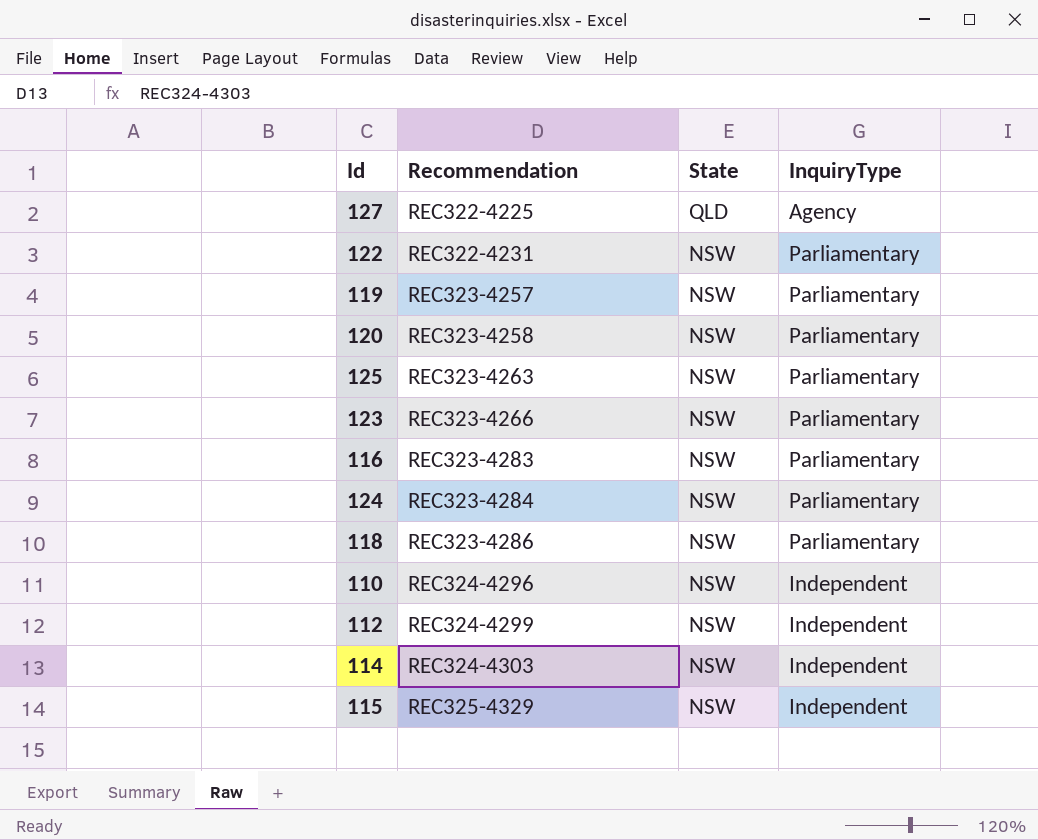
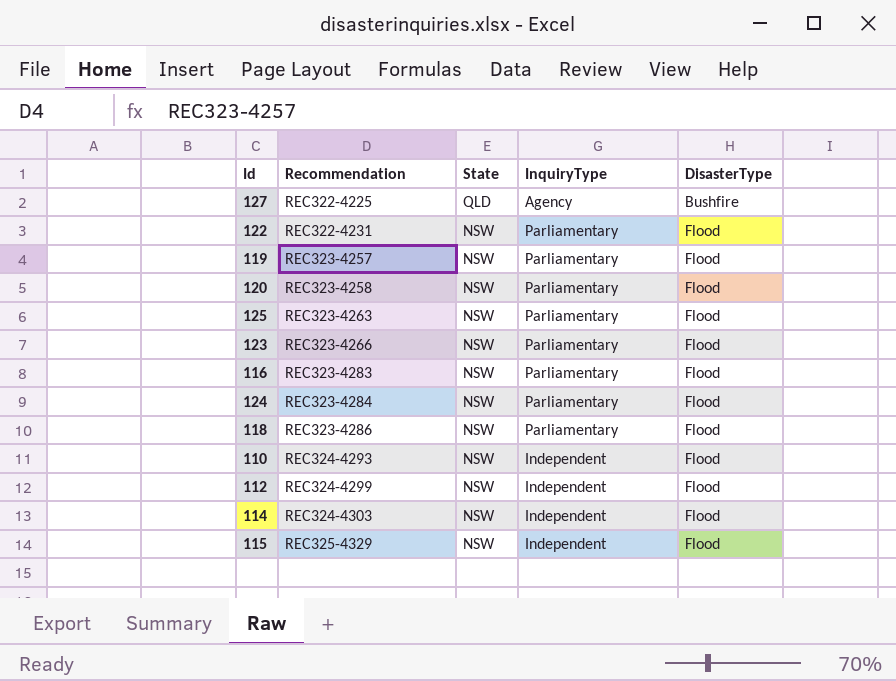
column DisasterType | position: none -> 5
110 | Recommendation: REC324-4296 -> REC324-4293

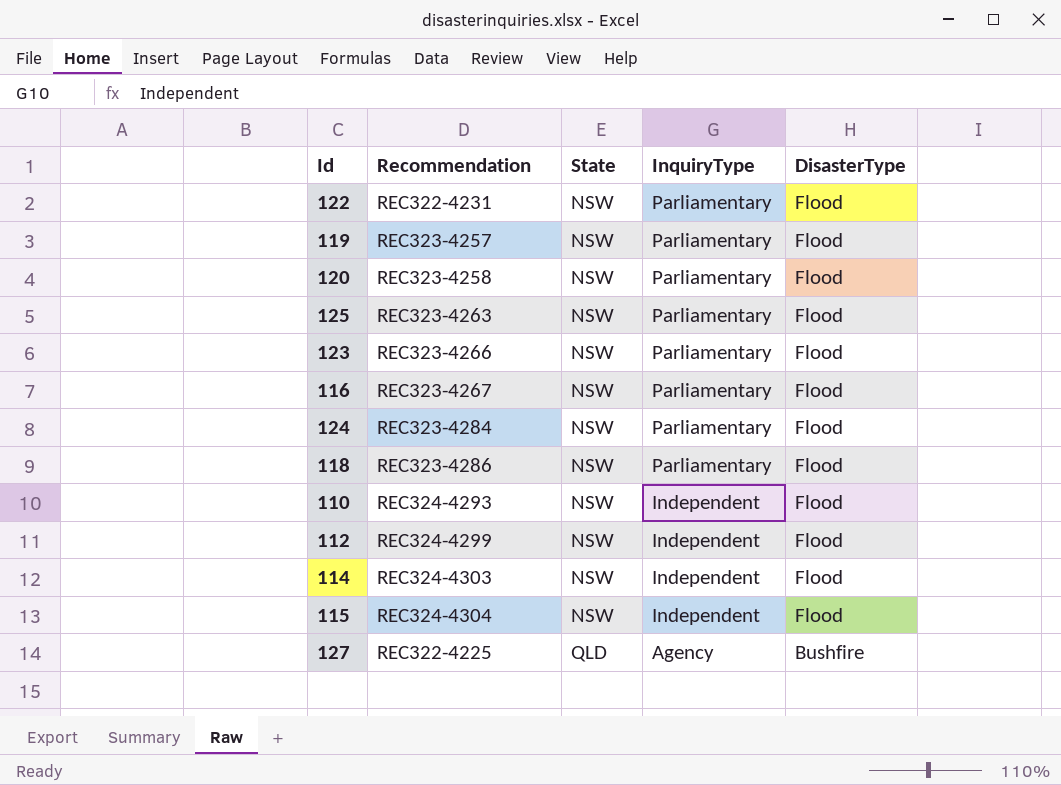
row order: Recommendation ascending -> State ascending
116 | Recommendation: REC323-4283 -> REC323-4267
115 | Recommendation: REC325-4329 -> REC324-4304

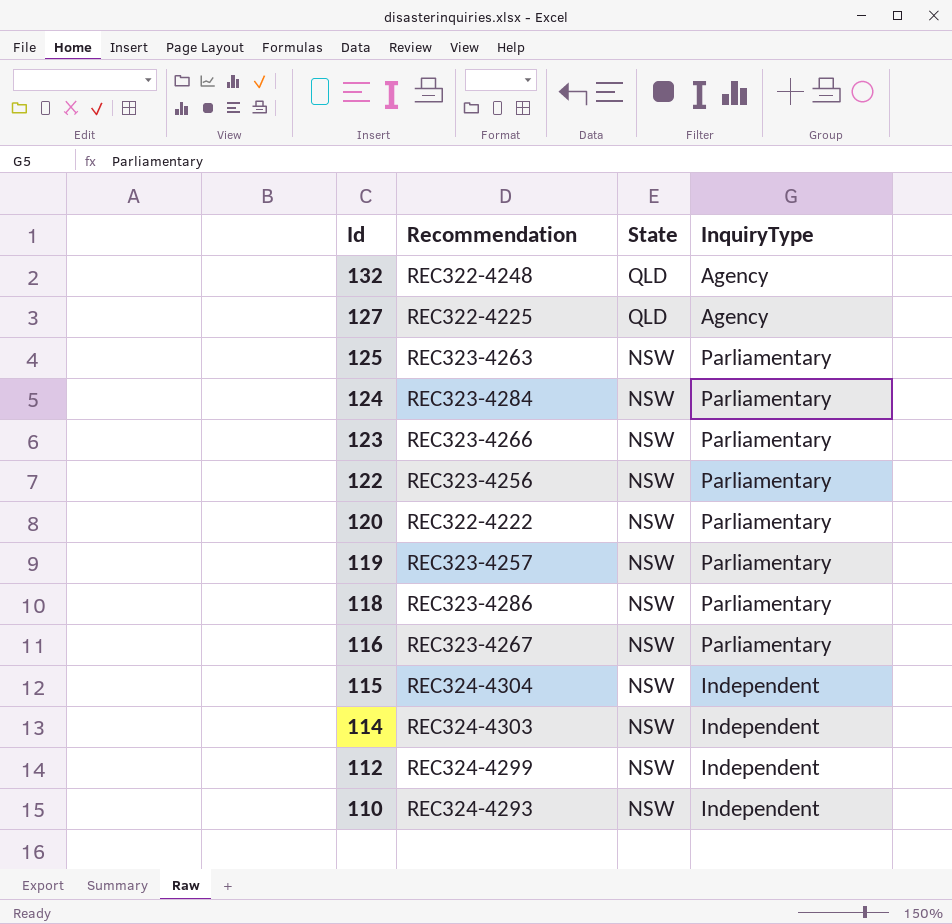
row order: State ascending -> Id descending
column DisasterType | position: 5 -> none
row 132: none -> REC322-4248 | QLD | Agency
122 | Recommendation: REC322-4231 -> REC323-4256
120 | Recommendation: REC323-4258 -> REC322-4222

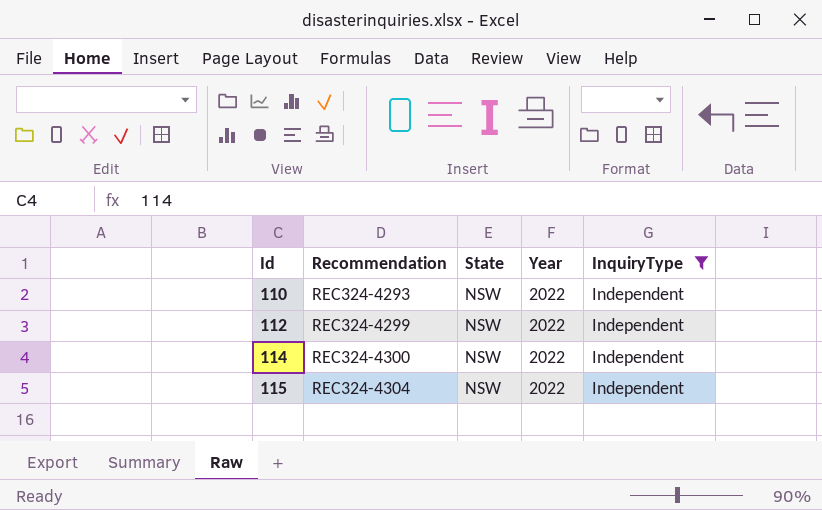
filter: none -> InquiryType = Independent
row order: Id descending -> Id ascending
column Year | position: none -> 4
114 | Recommendation: REC324-4303 -> REC324-4300

